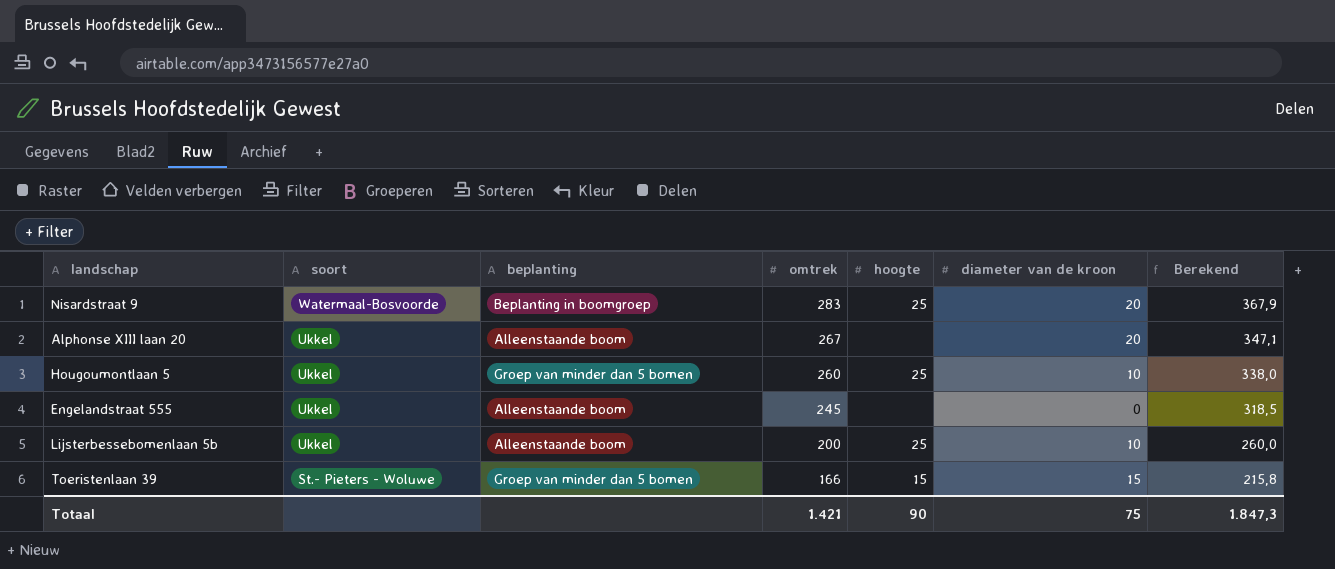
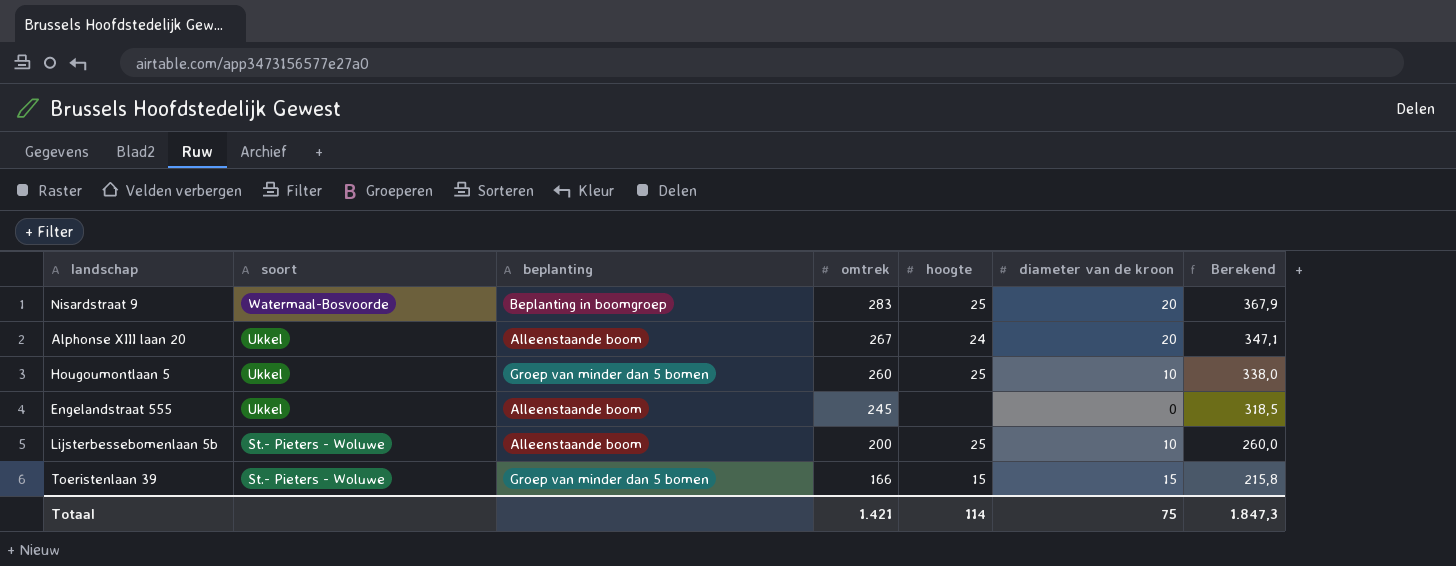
Alphonse XIII laan 20 | hoogte: none -> 24
Lijsterbessebomenlaan 5b | soort: Ukkel -> St.- Pieters - Woluwe
Totaal | hoogte: 90 -> 114

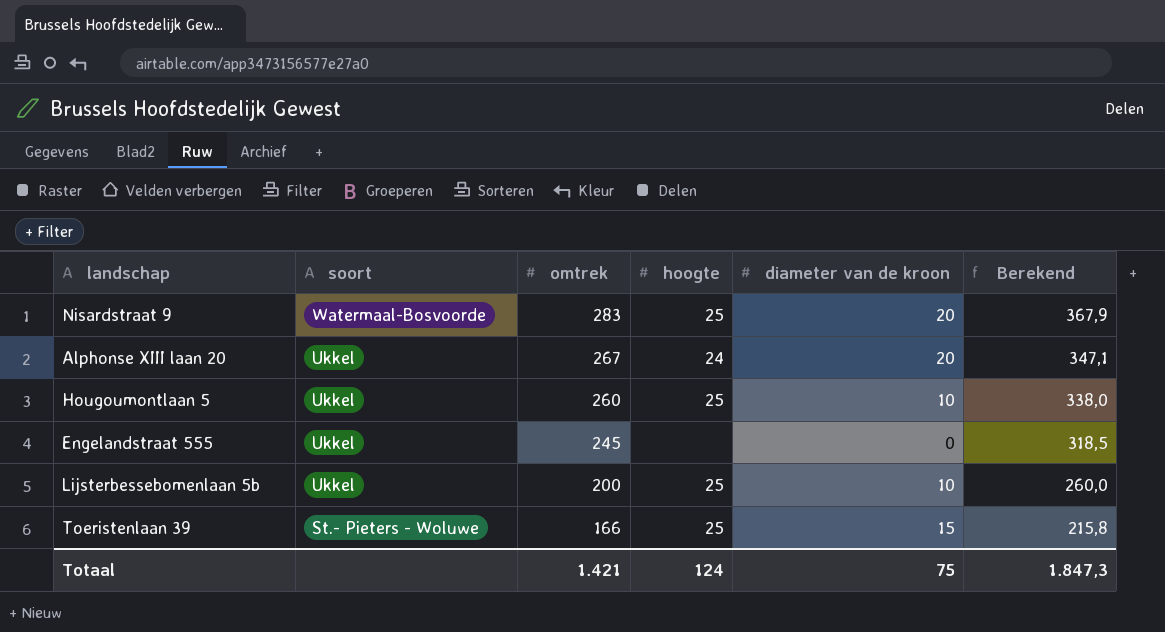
column beplanting | position: 3 -> none
Lijsterbessebomenlaan 5b | soort: St.- Pieters - Woluwe -> Ukkel
Toeristenlaan 39 | hoogte: 15 -> 25
Totaal | hoogte: 114 -> 124

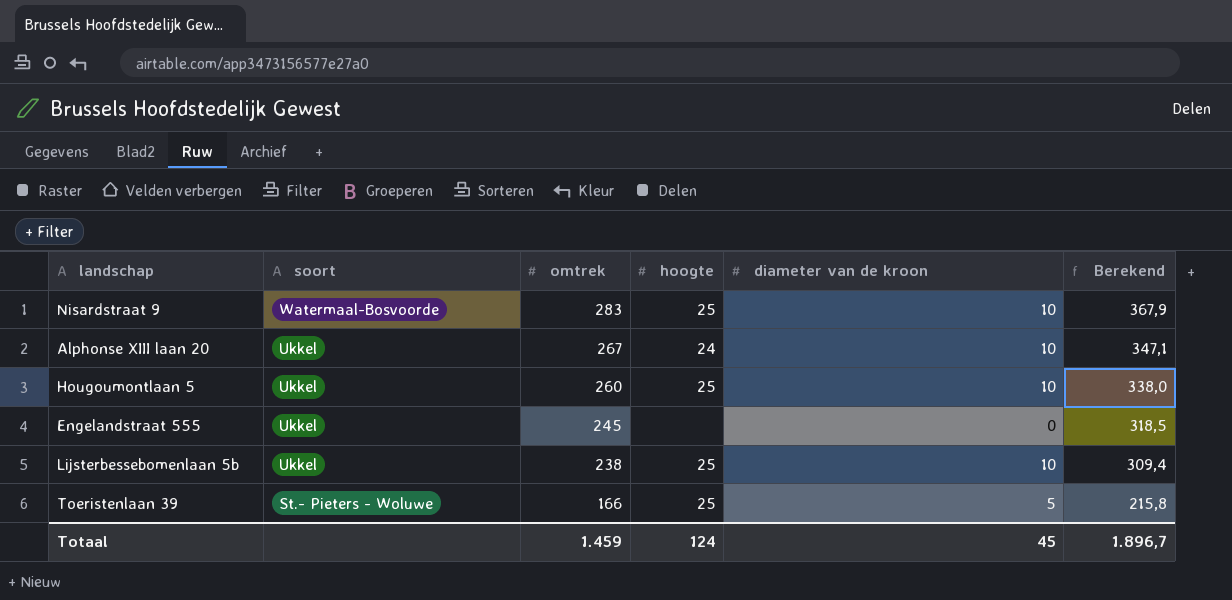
Nisardstraat 9 | diameter van de kroon: 20 -> 10
Alphonse XIII laan 20 | diameter van de kroon: 20 -> 10
Lijsterbessebomenlaan 5b | omtrek: 200 -> 238
Lijsterbessebomenlaan 5b | Berekend: 260,0 -> 309,4
Toeristenlaan 39 | diameter van de kroon: 15 -> 5
Totaal | omtrek: 1.421 -> 1.459
Totaal | diameter van de kroon: 75 -> 45
Totaal | Berekend: 1.847,3 -> 1.896,7

